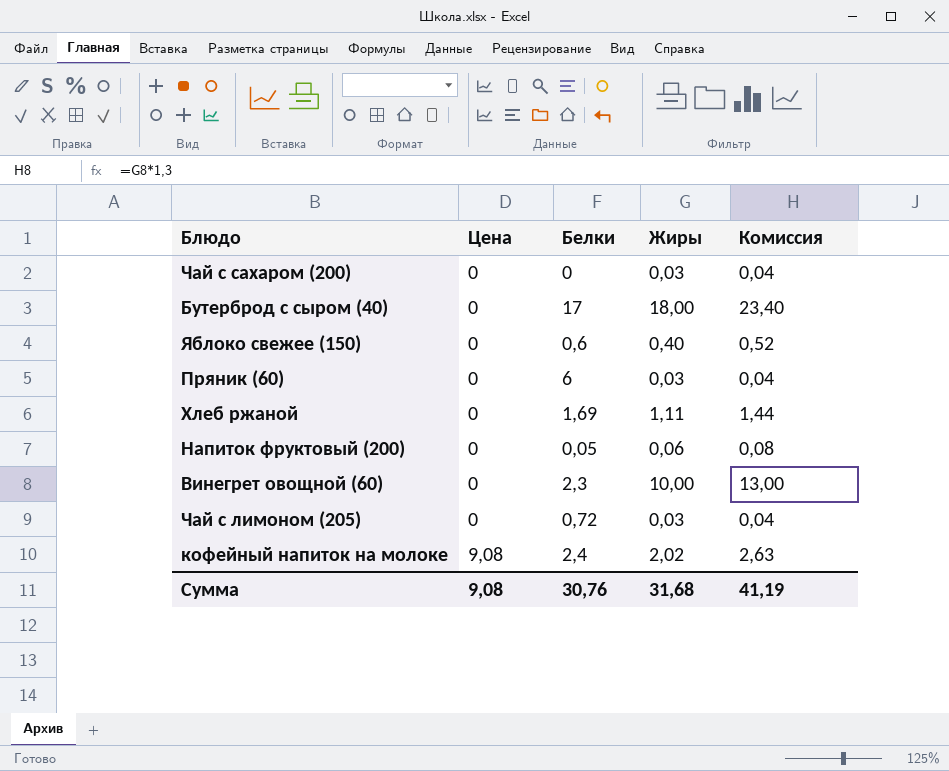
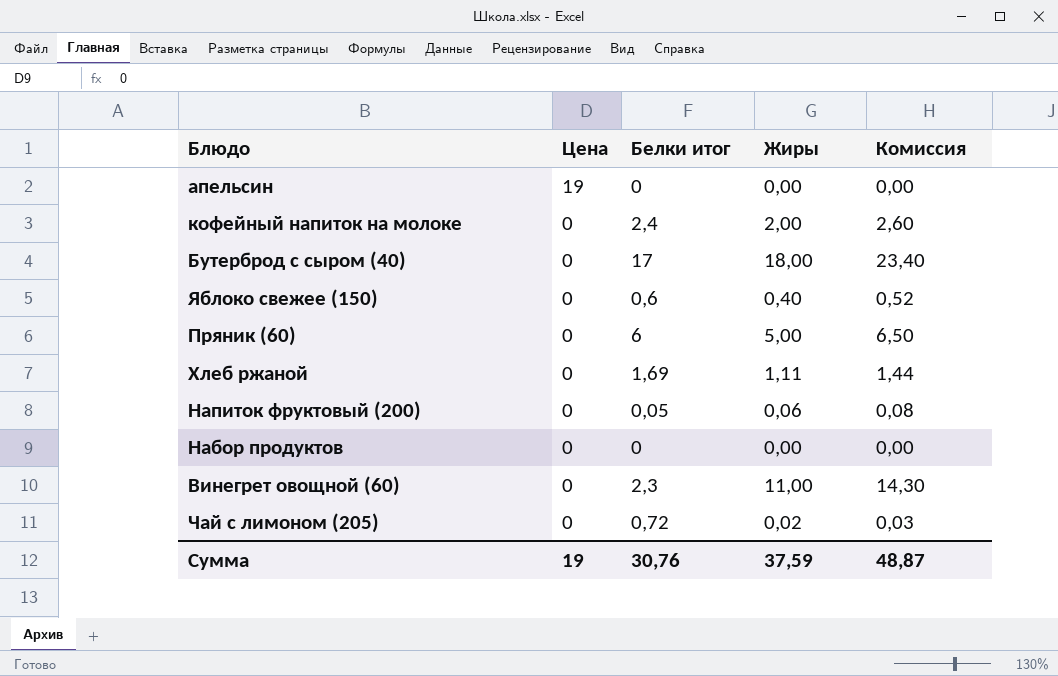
row order: Цена ascending -> Цена descending
column name: Белки -> Белки итог
row Чай с сахаром (200): 0 | 0 | 0,03 | 0,04 -> none
row апельсин: none -> 19 | 0 | 0,00 | 0,00
кофейный напиток на молоке | Цена: 9,08 -> 0
кофейный напиток на молоке | Жиры: 2,02 -> 2,00
кофейный напиток на молоке | Комиссия: 2,63 -> 2,60
Пряник (60) | Жиры: 0,03 -> 5,00
Пряник (60) | Комиссия: 0,04 -> 6,50
row Набор продуктов: none -> 0 | 0 | 0,00 | 0,00
Винегрет овощной (60) | Жиры: 10,00 -> 11,00
Винегрет овощной (60) | Комиссия: 13,00 -> 14,30
Чай с лимоном (205) | Жиры: 0,03 -> 0,02
Чай с лимоном (205) | Комиссия: 0,04 -> 0,03
Сумма | Цена: 9,08 -> 19
Сумма | Жиры: 31,68 -> 37,59
Сумма | Комиссия: 41,19 -> 48,87

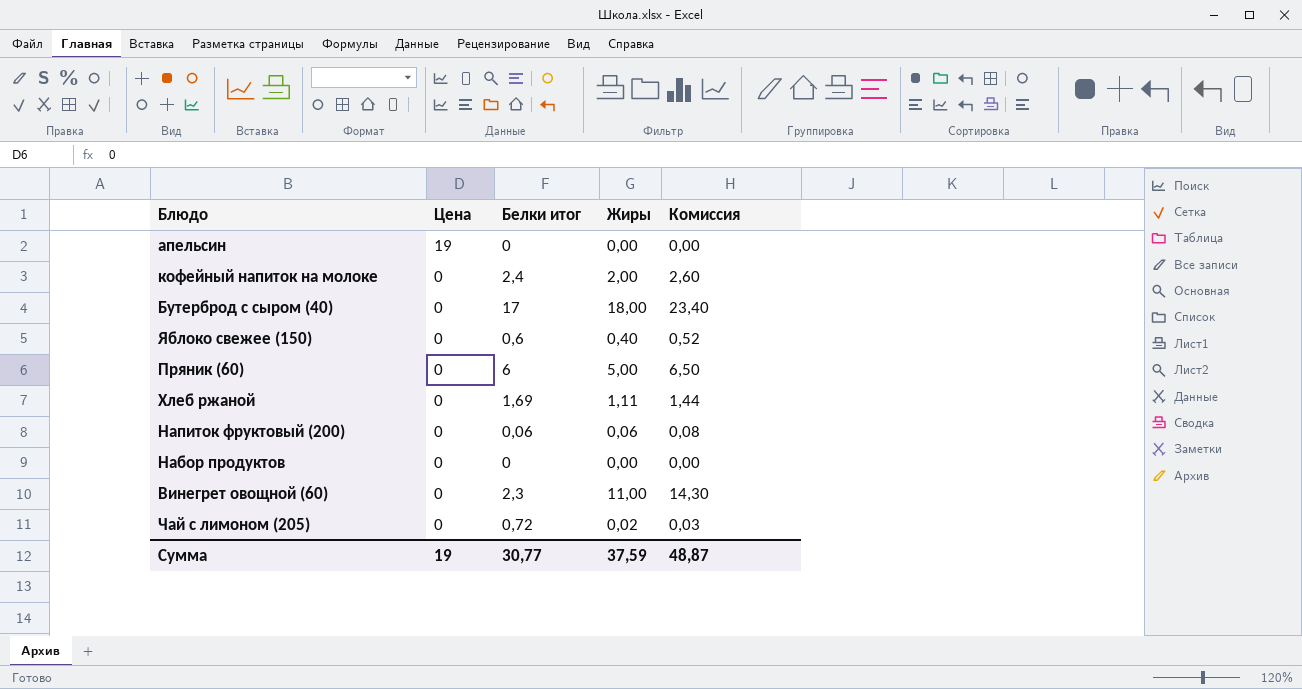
Напиток фруктовый (200) | Белки итог: 0,05 -> 0,06
Сумма | Белки итог: 30,76 -> 30,77

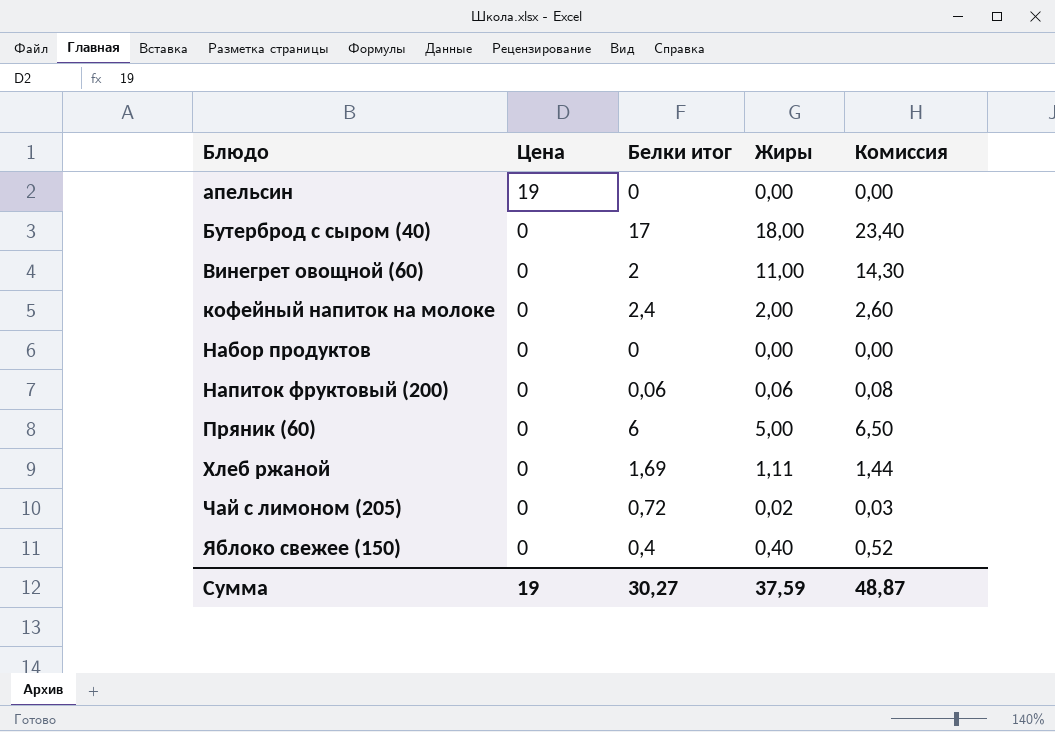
row order: Цена descending -> Блюдо ascending
Винегрет овощной (60) | Белки итог: 2,3 -> 2
Яблоко свежее (150) | Белки итог: 0,6 -> 0,4
Сумма | Белки итог: 30,77 -> 30,27

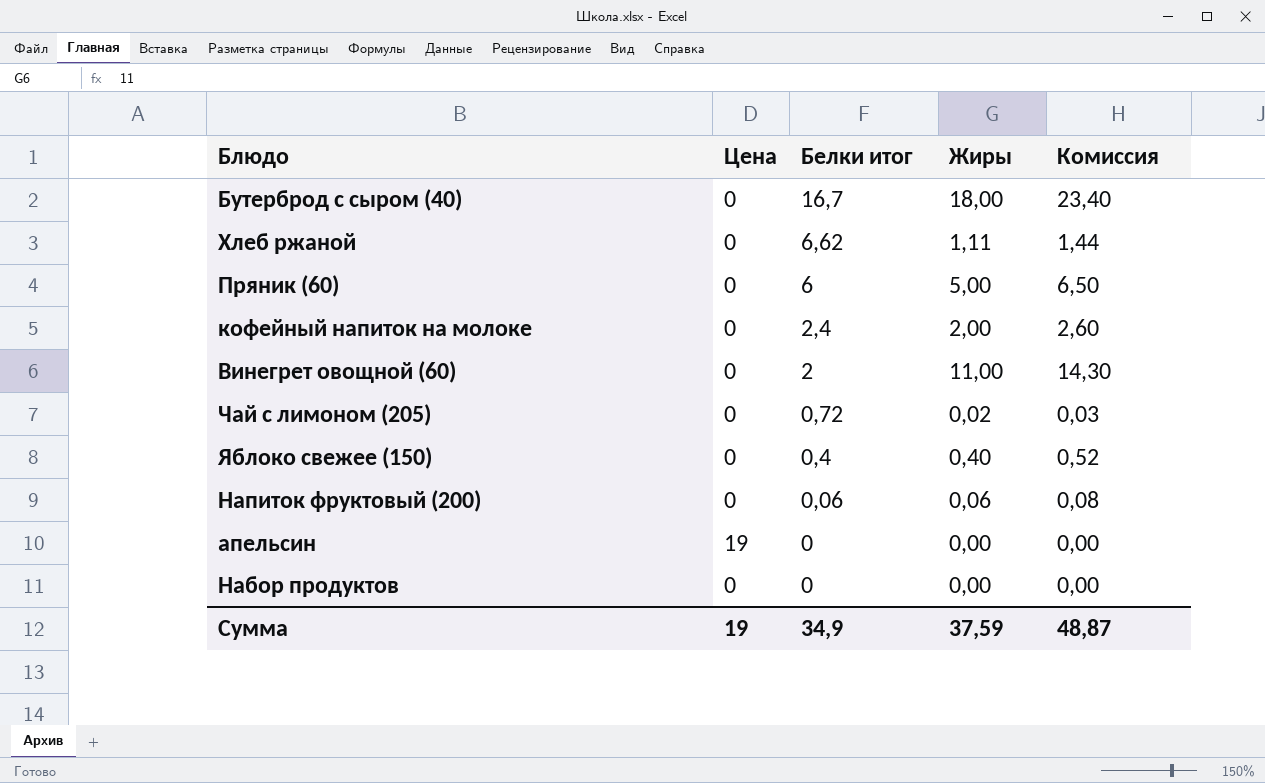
row order: Блюдо ascending -> Белки итог descending
Бутерброд с сыром (40) | Белки итог: 17 -> 16,7
Хлеб ржаной | Белки итог: 1,69 -> 6,62
Сумма | Белки итог: 30,27 -> 34,9

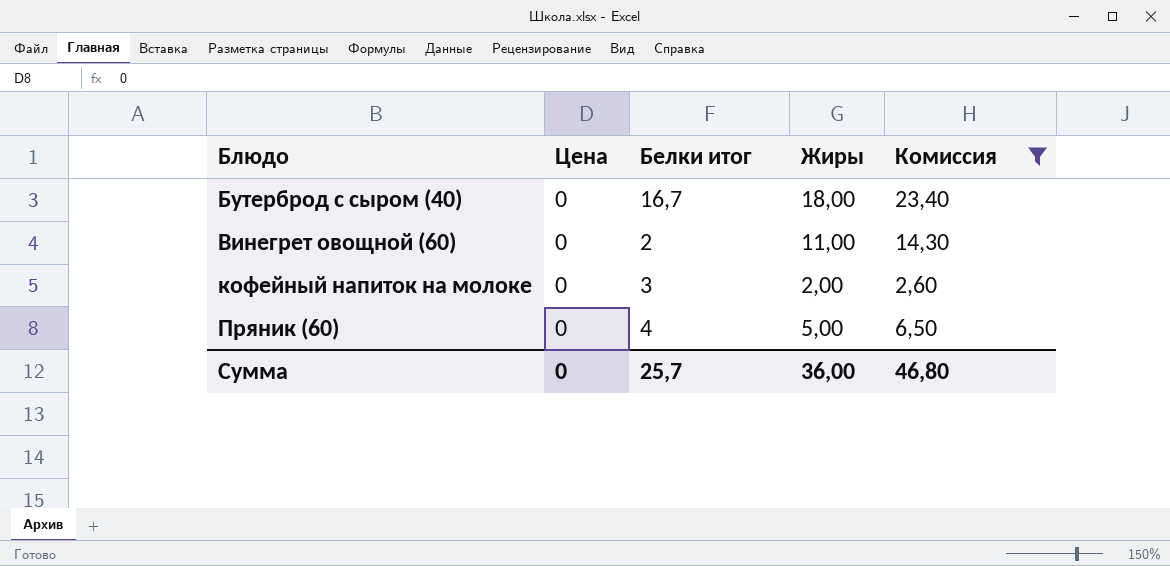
filter: none -> Комиссия >= 2,60
row order: Белки итог descending -> Блюдо ascending
кофейный напиток на молоке | Белки итог: 2,4 -> 3
Пряник (60) | Белки итог: 6 -> 4
Сумма | Цена: 19 -> 0
Сумма | Белки итог: 34,9 -> 25,7
Сумма | Жиры: 37,59 -> 36,00
Сумма | Комиссия: 48,87 -> 46,80

